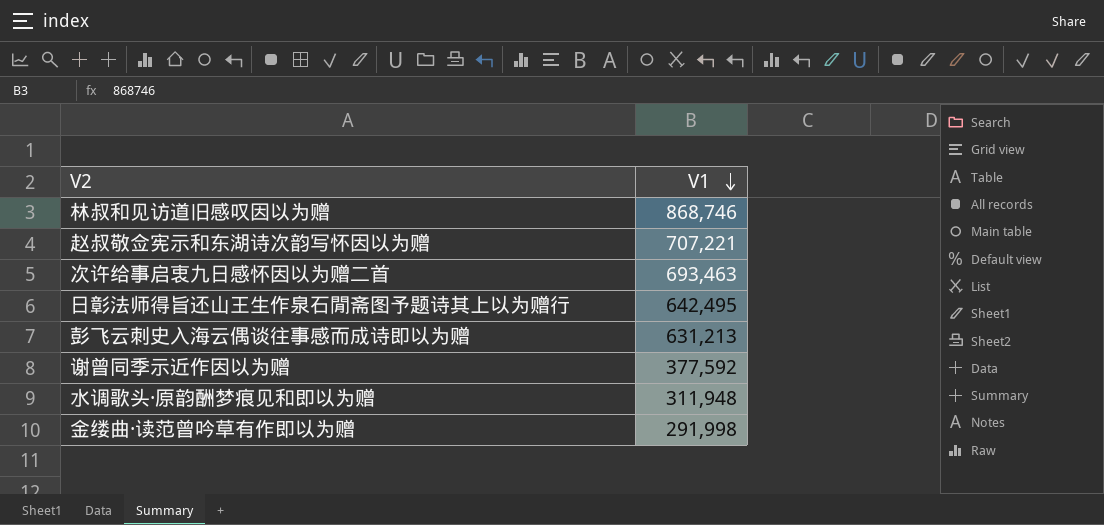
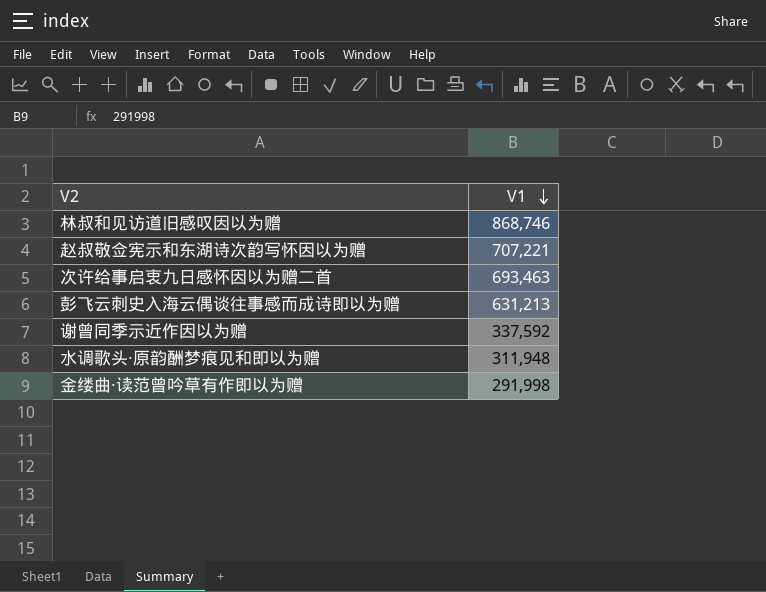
row 日彰法师得旨还山王生作泉石閒斋图予题诗其上以为赠行: 642,495 -> none
谢曾同季示近作因以为赠 | V1: 377,592 -> 337,592

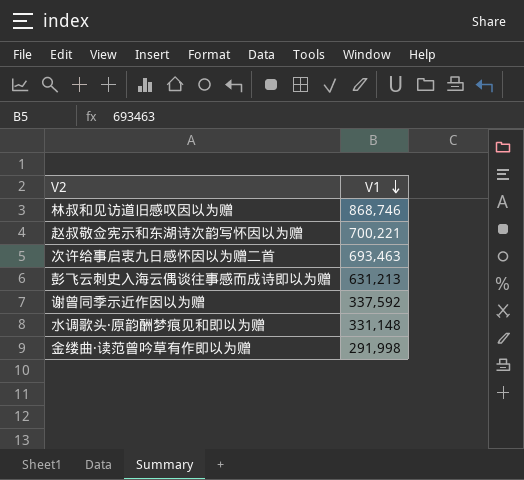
赵叔敬佥宪示和东湖诗次韵写怀因以为赠 | V1: 707,221 -> 700,221
水调歌头·原韵酬梦痕见和即以为赠 | V1: 311,948 -> 331,148

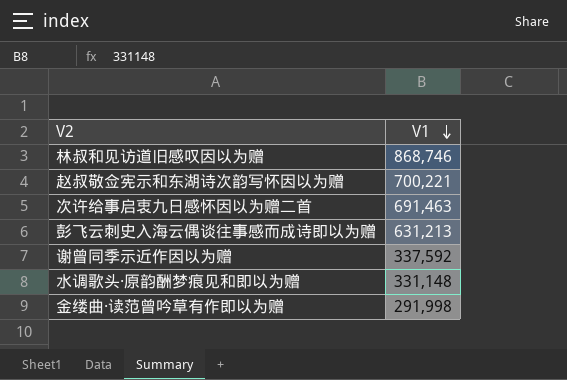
次许给事启衷九日感怀因以为赠二首 | V1: 693,463 -> 691,463

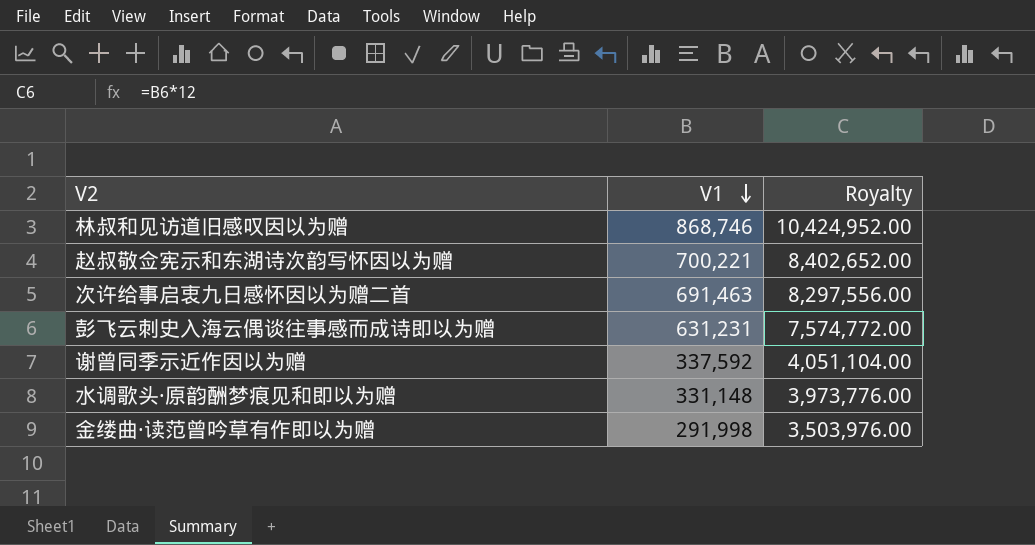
column Royalty | formula: none -> [V1] * 12
彭飞云刺史入海云偶谈往事感而成诗即以为赠 | V1: 631,213 -> 631,231

